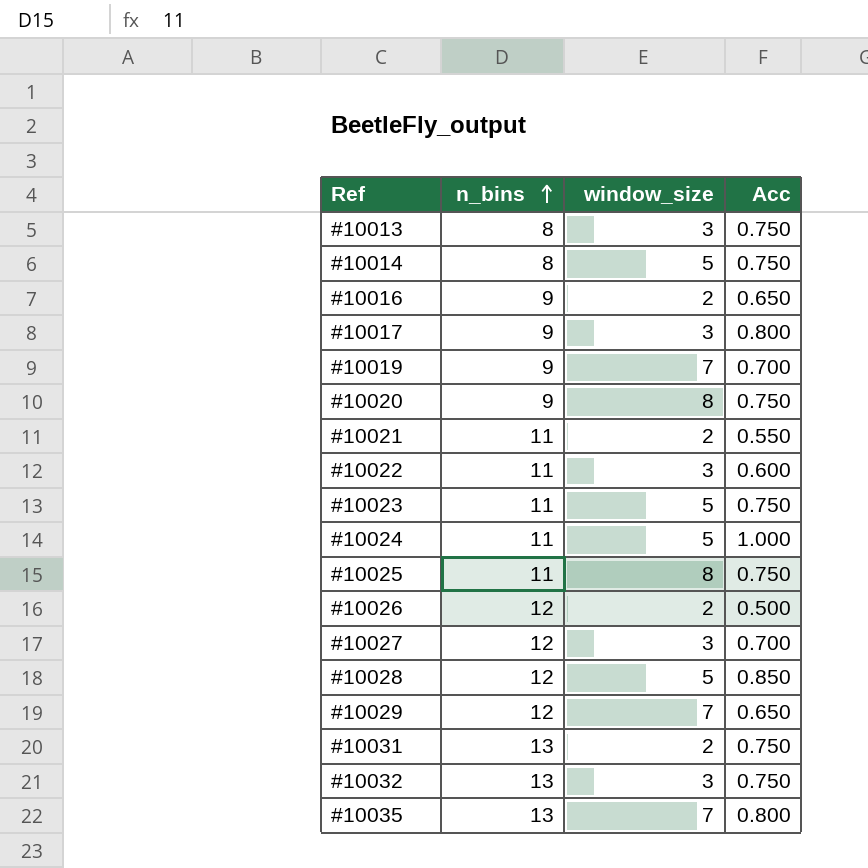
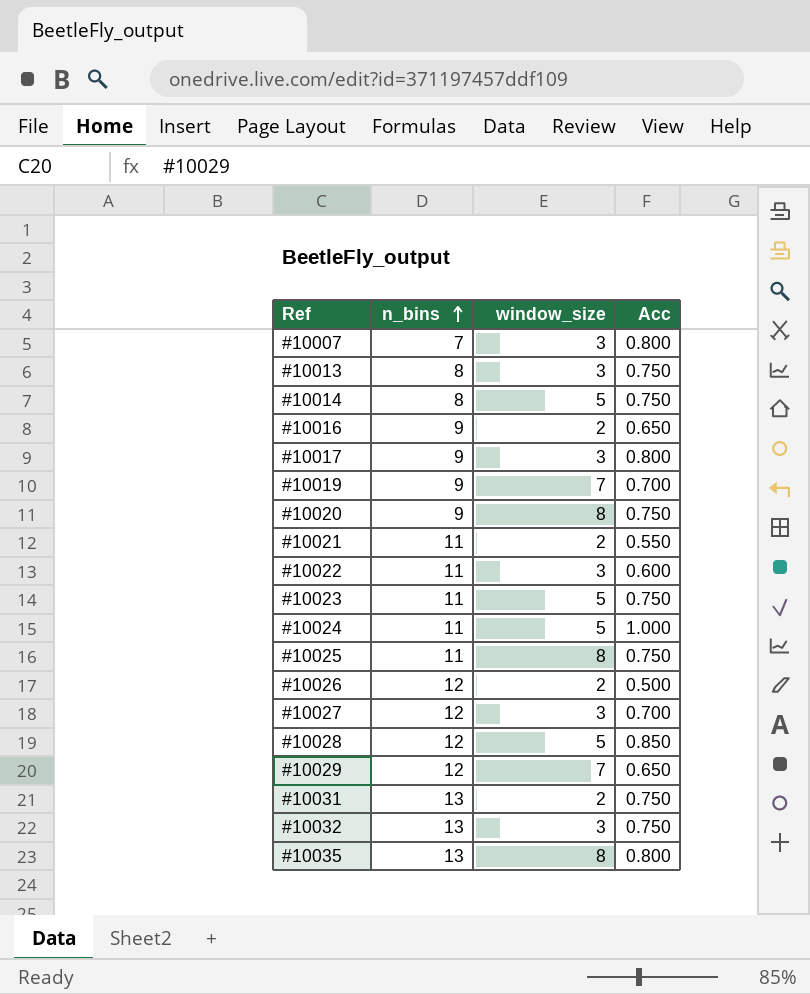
row #10007: none -> 7 | 3 | 0.800
#10035 | window_size: 7 -> 8

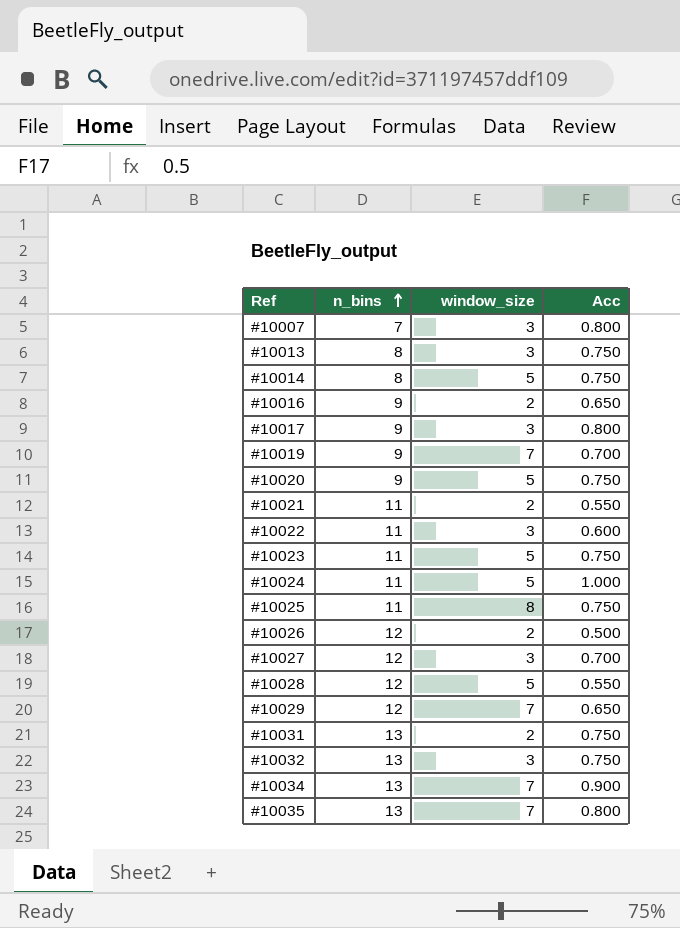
#10020 | window_size: 8 -> 5
#10028 | Acc: 0.850 -> 0.550
row #10034: none -> 13 | 7 | 0.900
#10035 | window_size: 8 -> 7

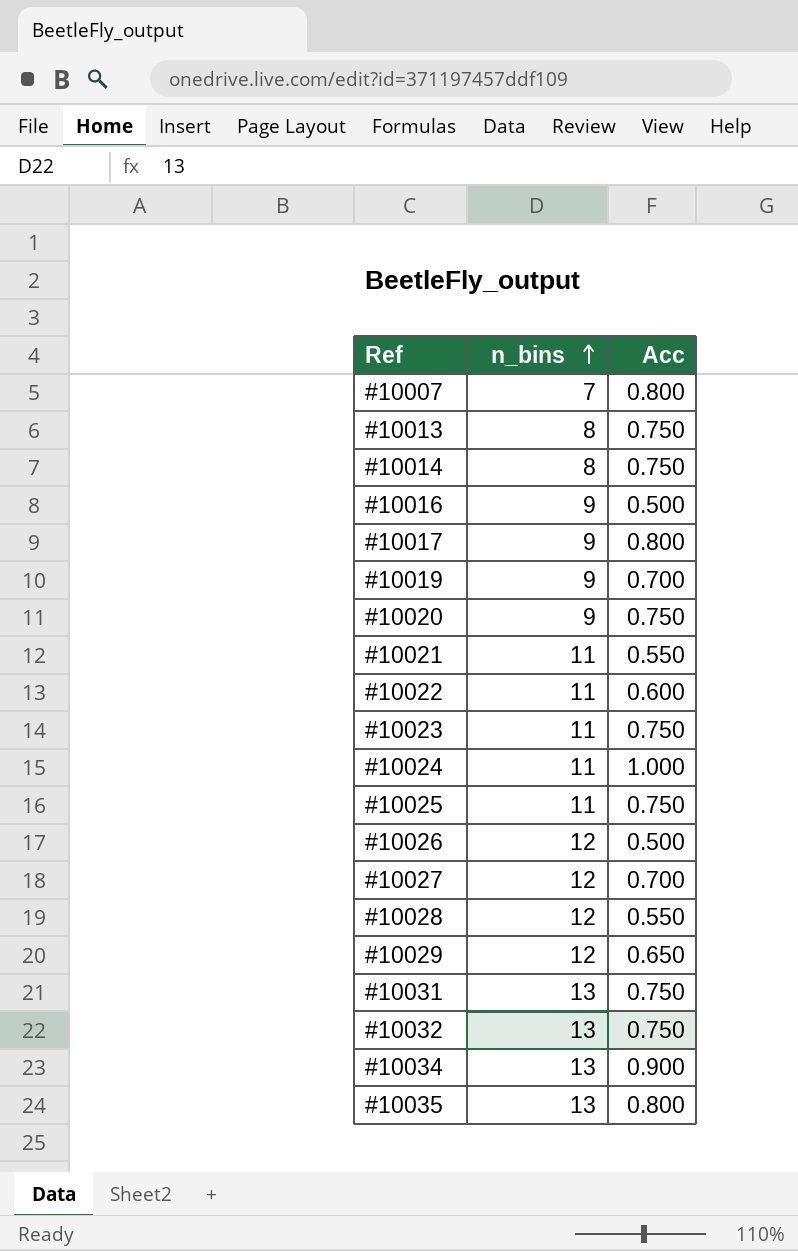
column window_size | position: 3 -> none
#10016 | Acc: 0.650 -> 0.500

